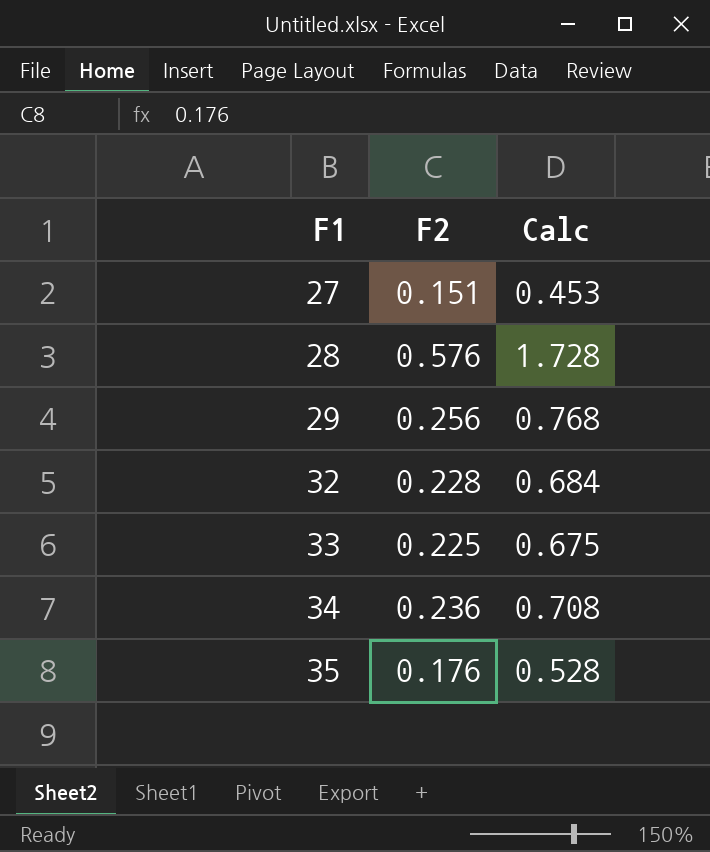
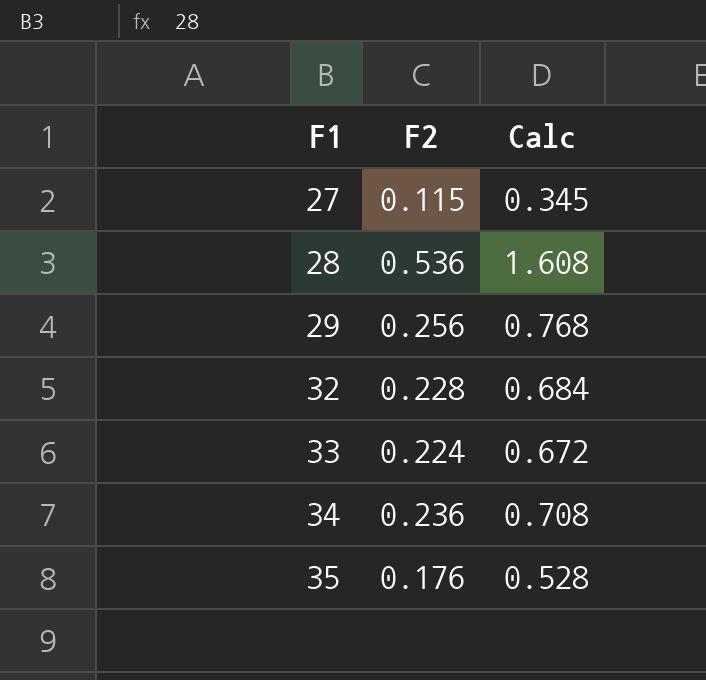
27 | F2: 0.151 -> 0.115
27 | Calc: 0.453 -> 0.345
28 | F2: 0.576 -> 0.536
28 | Calc: 1.728 -> 1.608
33 | F2: 0.225 -> 0.224
33 | Calc: 0.675 -> 0.672

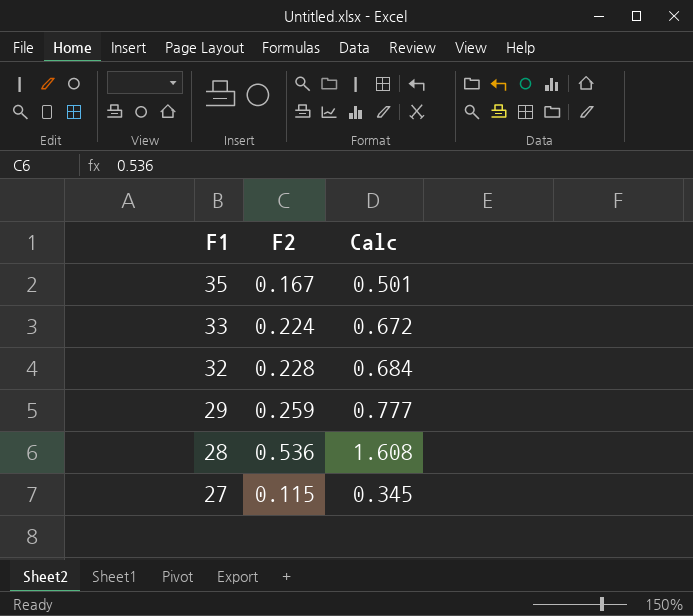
row order: F1 ascending -> F1 descending
row 34: 0.236 | 0.708 -> none
35 | F2: 0.176 -> 0.167
35 | Calc: 0.528 -> 0.501
29 | F2: 0.256 -> 0.259
29 | Calc: 0.768 -> 0.777

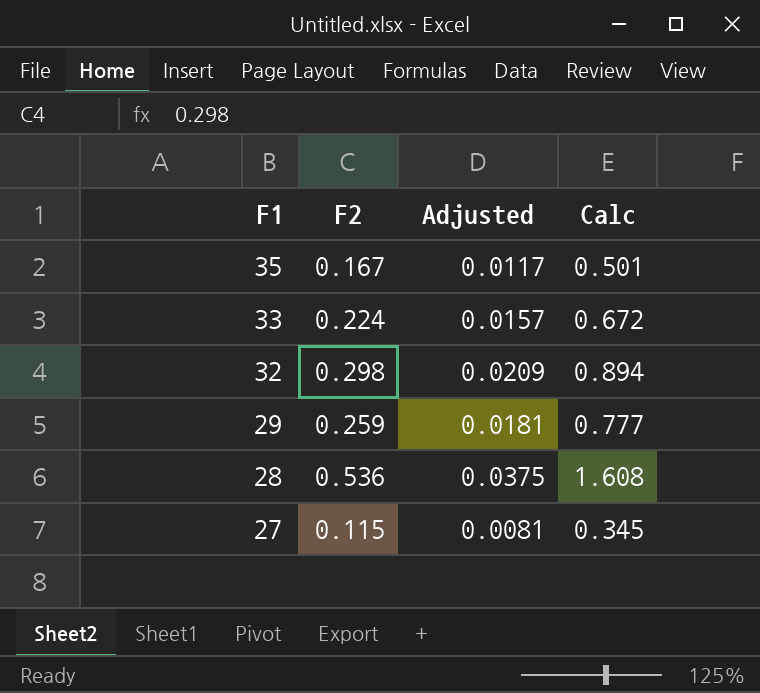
column Adjusted | formula: none -> [F2] * 0.07
32 | F2: 0.228 -> 0.298
32 | Calc: 0.684 -> 0.894

